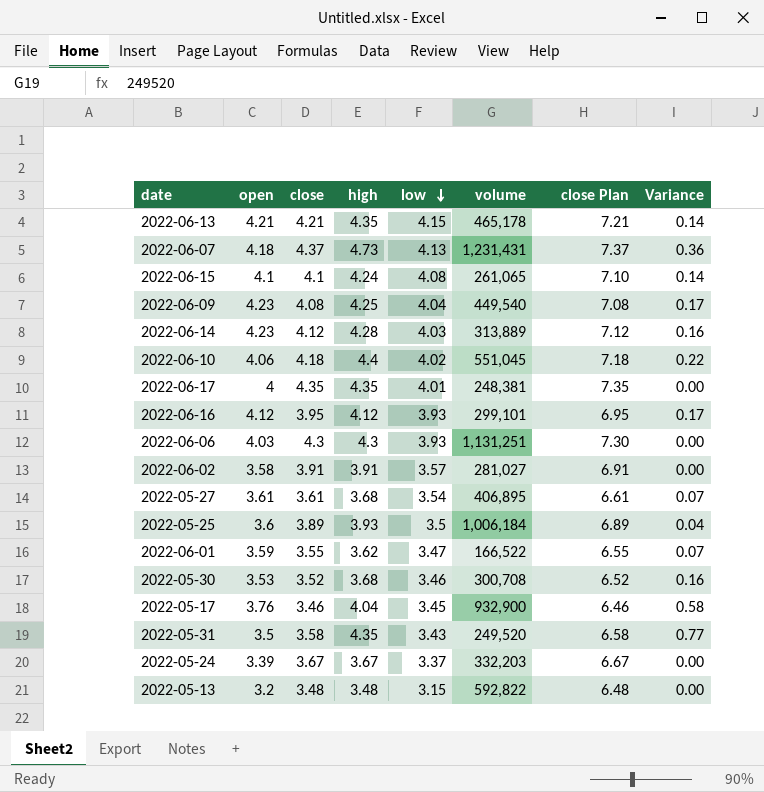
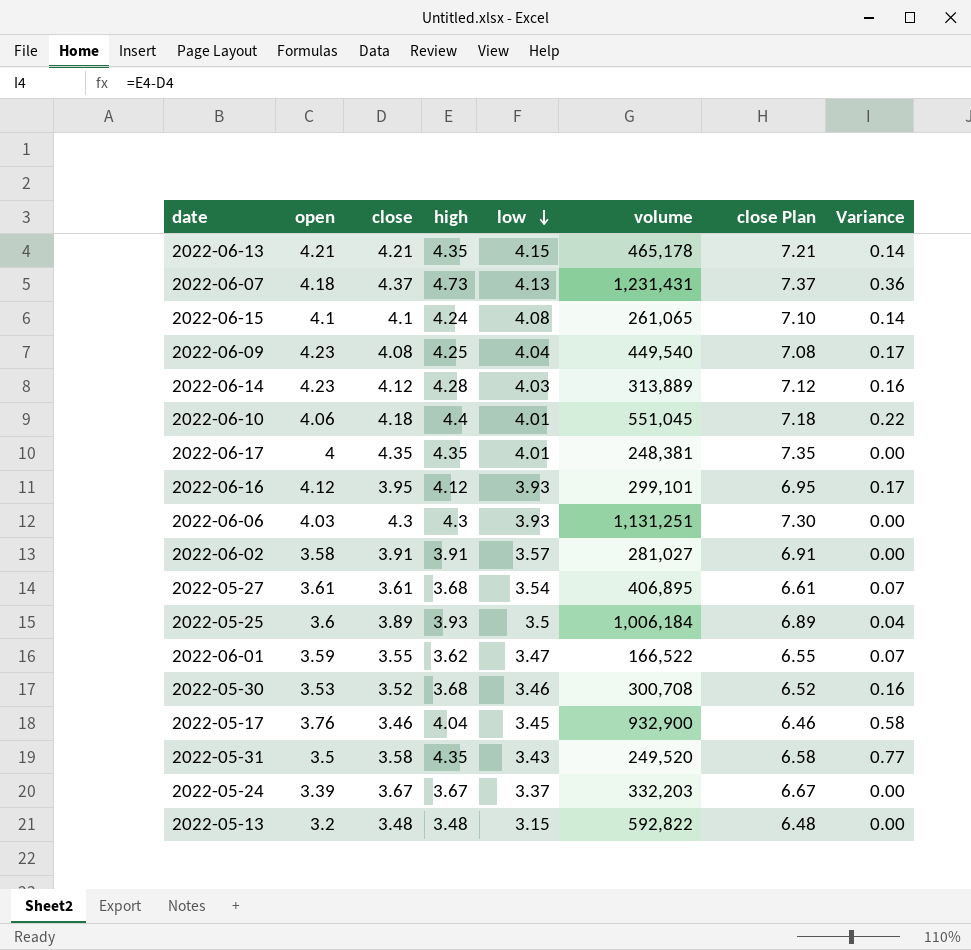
2022-06-10 | low: 4.02 -> 4.01

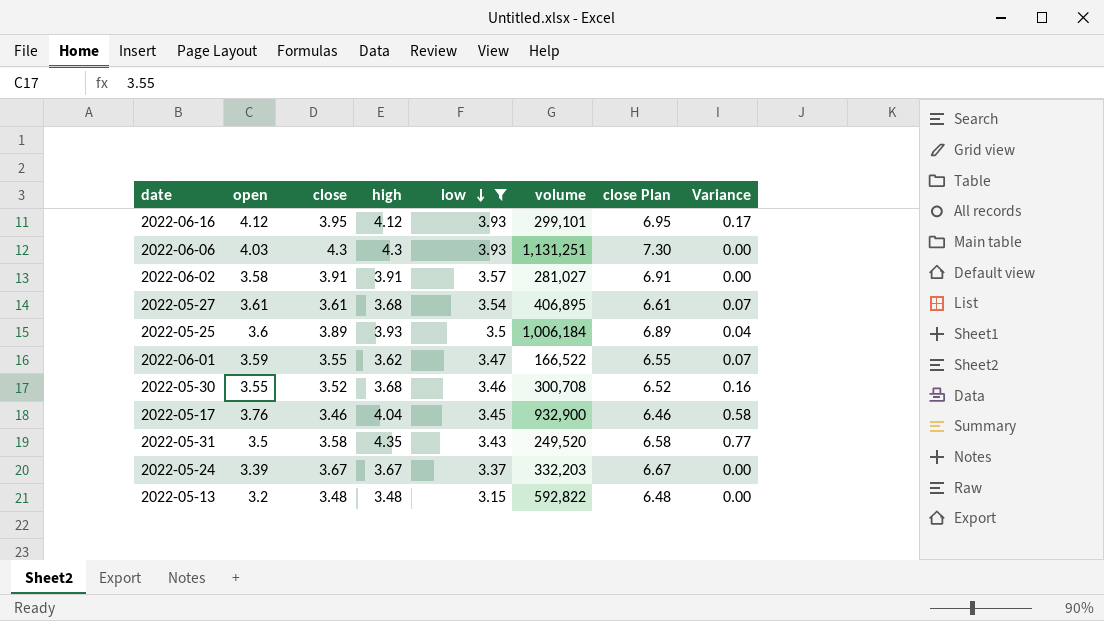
filter: none -> low <= 3.93
2022-05-30 | open: 3.53 -> 3.55

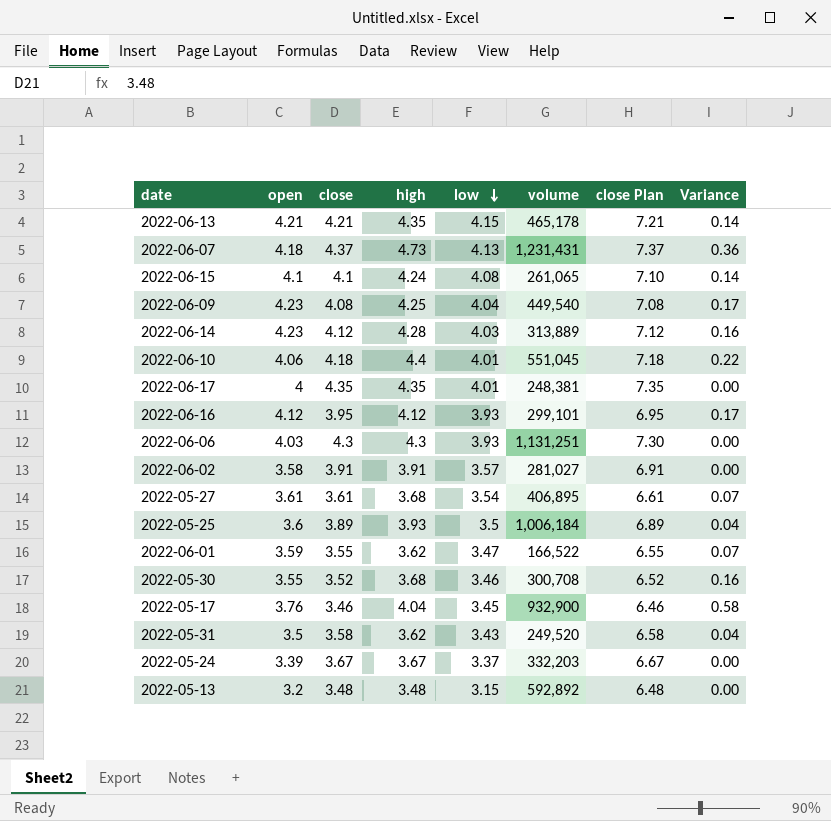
filter: low <= 3.93 -> none
2022-05-31 | high: 4.35 -> 3.62
2022-05-31 | Variance: 0.77 -> 0.04
2022-05-13 | volume: 592,822 -> 592,892

